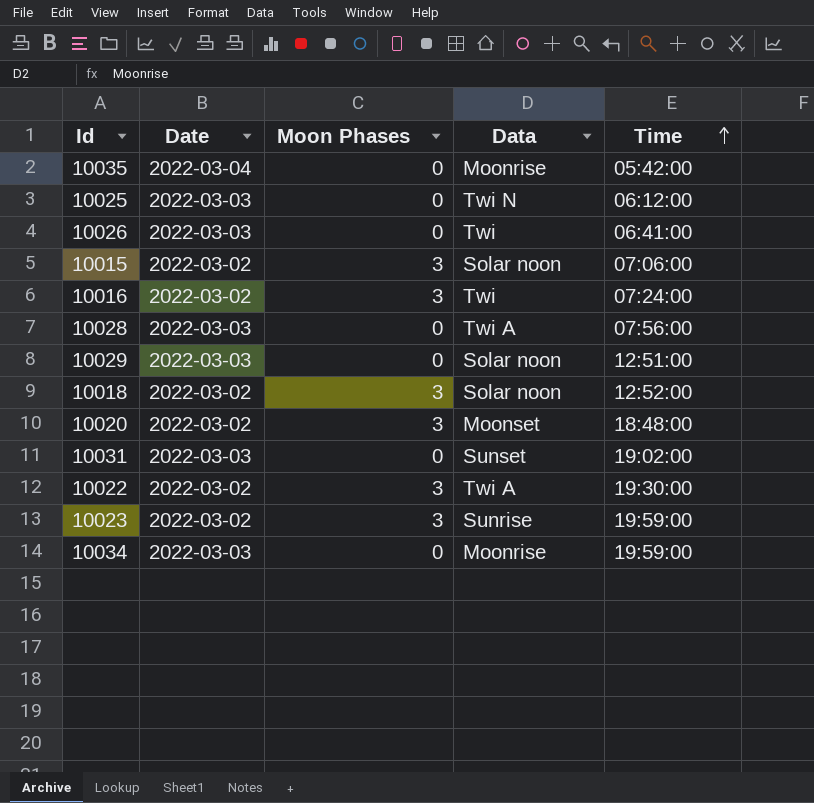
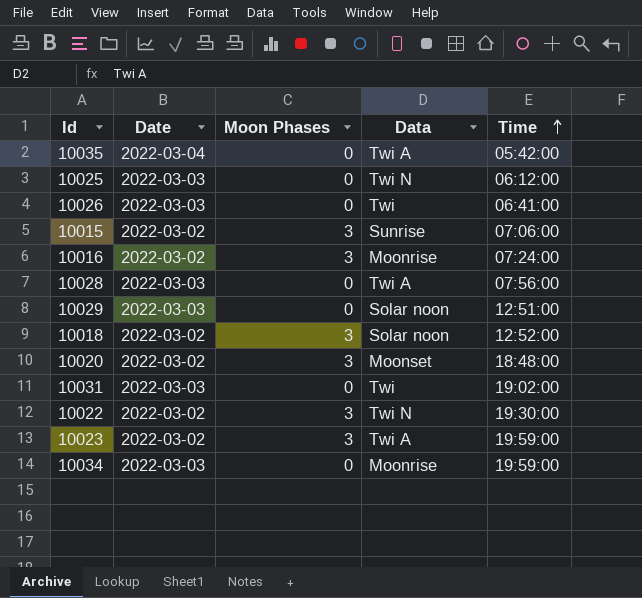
10035 | Data: Moonrise -> Twi A
10015 | Data: Solar noon -> Sunrise
10016 | Data: Twi -> Moonrise
10031 | Data: Sunset -> Twi
10022 | Data: Twi A -> Twi N
10023 | Data: Sunrise -> Twi A

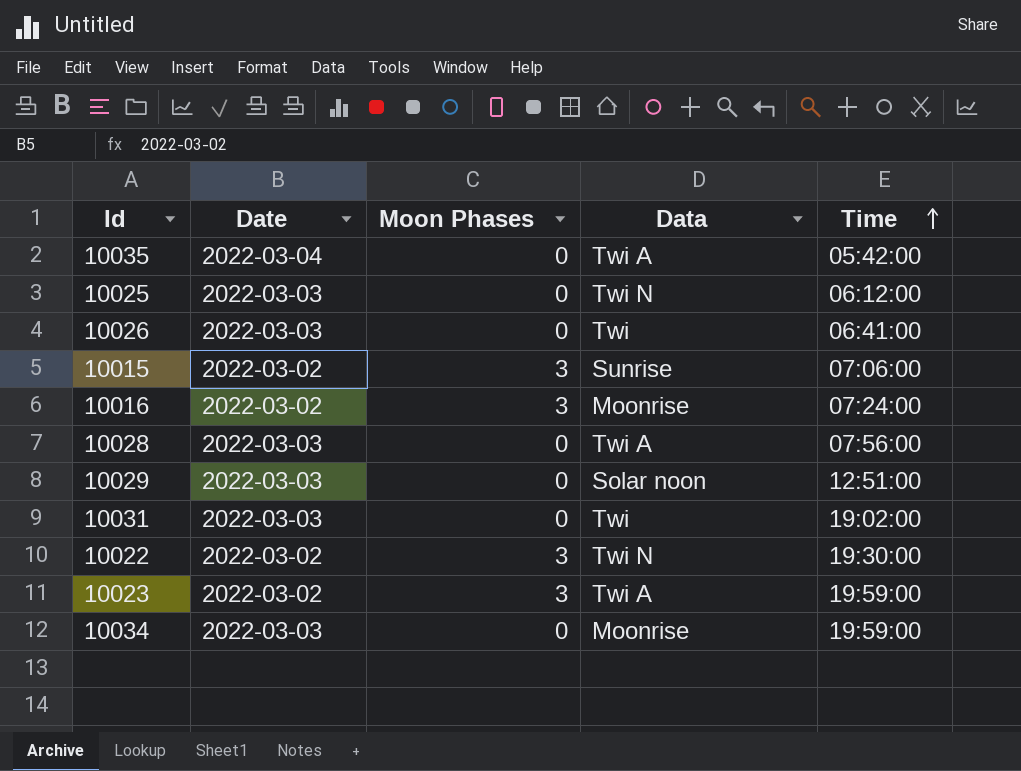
row 10018: 2022-03-02 | 3 | Solar noon | 12:52:00 -> none
row 10020: 2022-03-02 | 3 | Moonset | 18:48:00 -> none

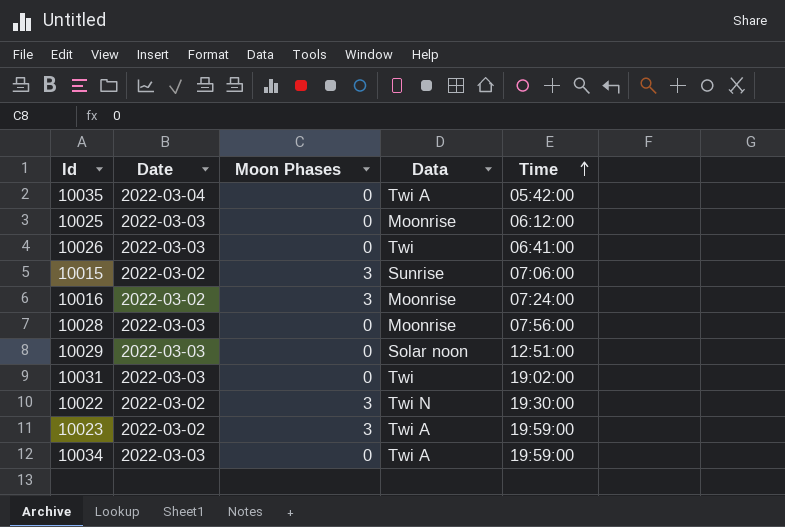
10025 | Data: Twi N -> Moonrise
10028 | Data: Twi A -> Moonrise
10034 | Data: Moonrise -> Twi A

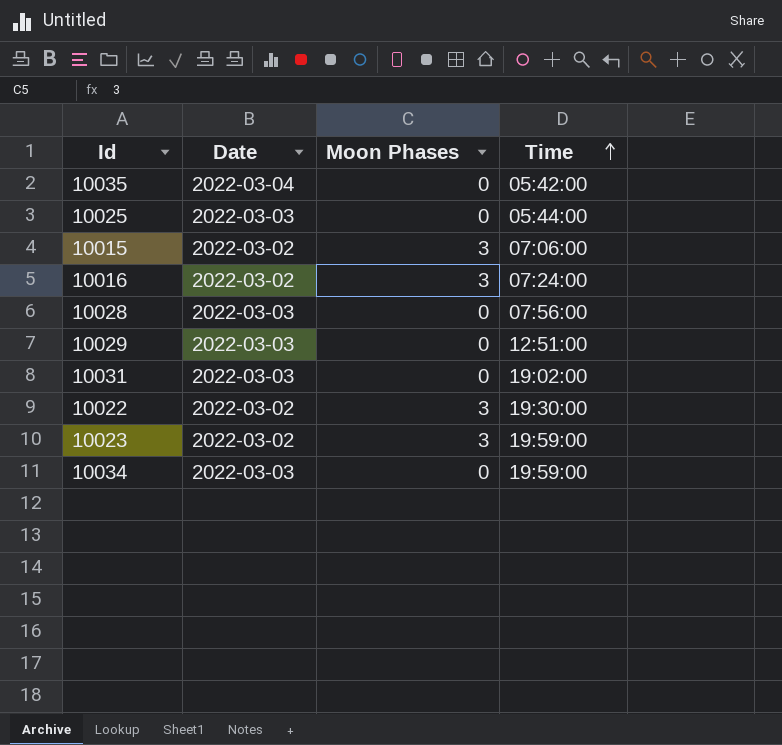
column Data | position: 4 -> none
row 10026: 2022-03-03 | 0 | Twi | 06:41:00 -> none
10025 | Time: 06:12:00 -> 05:44:00

